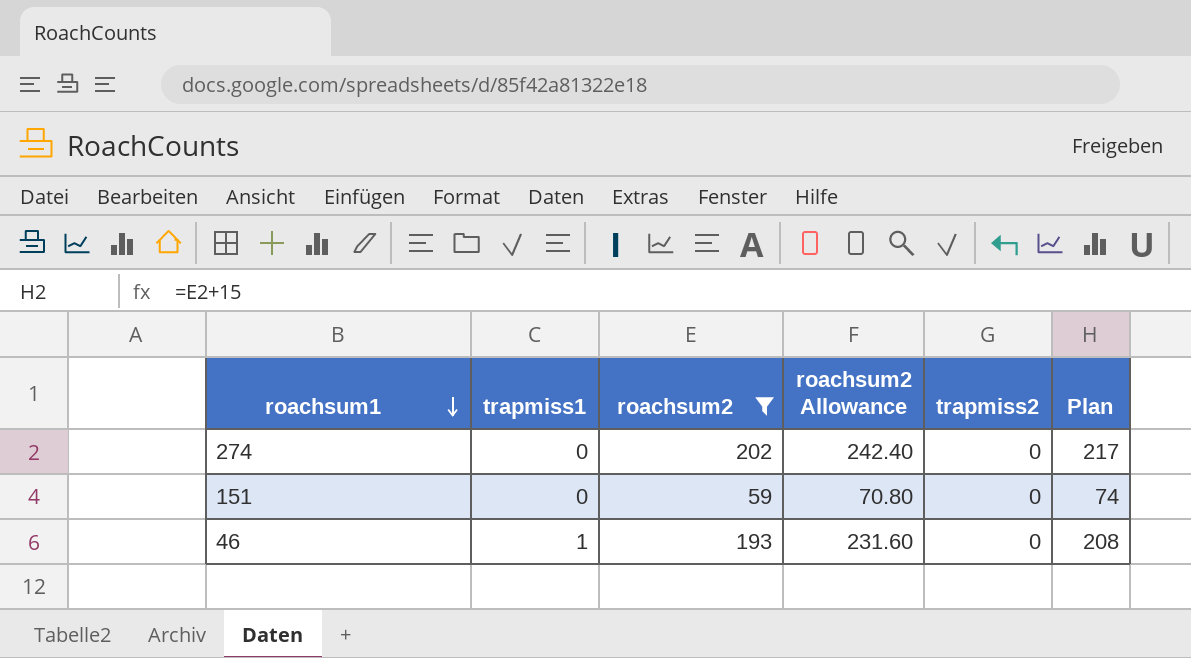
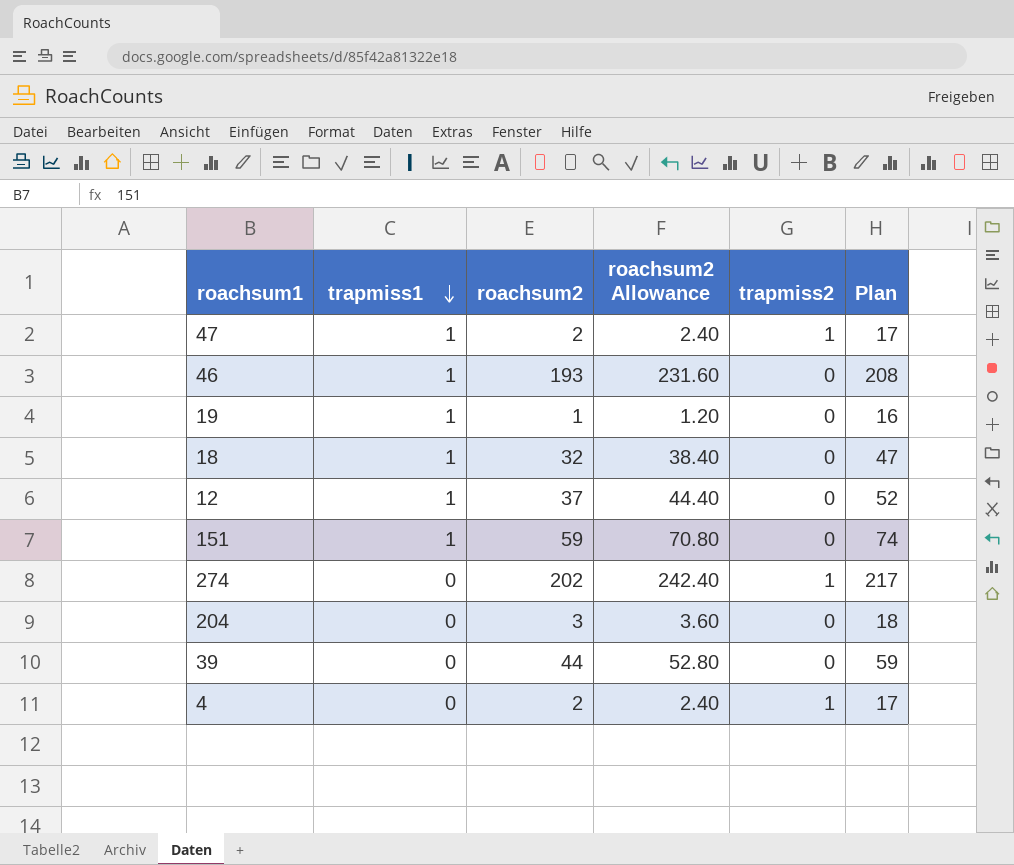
filter: roachsum2 >= 59 -> none
row order: roachsum1 descending -> trapmiss1 descending
151 | trapmiss1: 0 -> 1
274 | trapmiss2: 0 -> 1

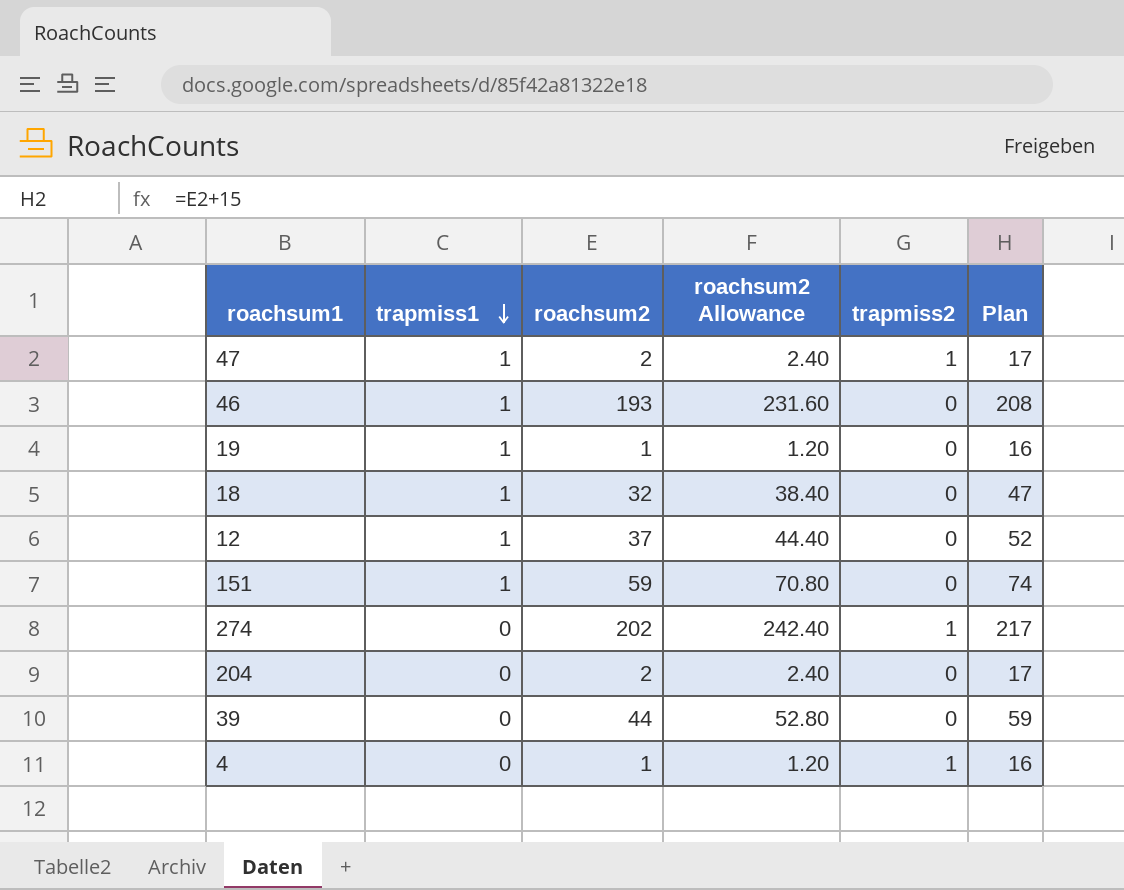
204 | roachsum2: 3 -> 2
204 | roachsum2 Allowance: 3.60 -> 2.40
204 | Plan: 18 -> 17
4 | roachsum2: 2 -> 1
4 | roachsum2 Allowance: 2.40 -> 1.20
4 | Plan: 17 -> 16

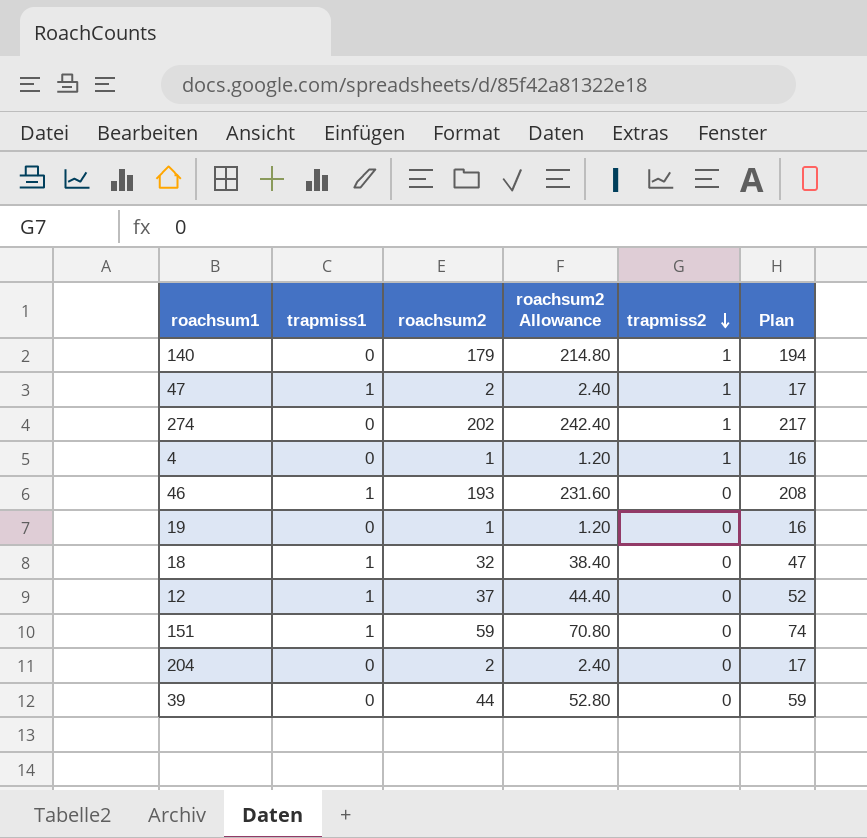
row order: trapmiss1 descending -> trapmiss2 descending
row 140: none -> 0 | 179 | 214.80 | 1 | 194
19 | trapmiss1: 1 -> 0

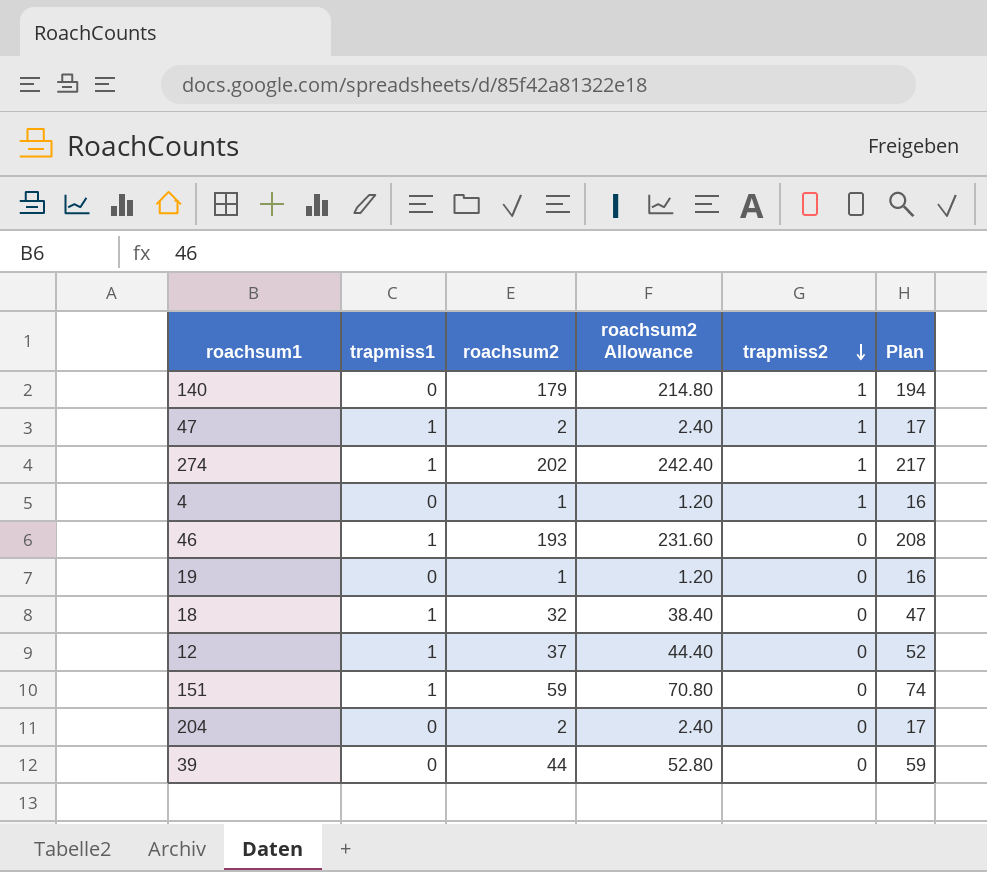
274 | trapmiss1: 0 -> 1

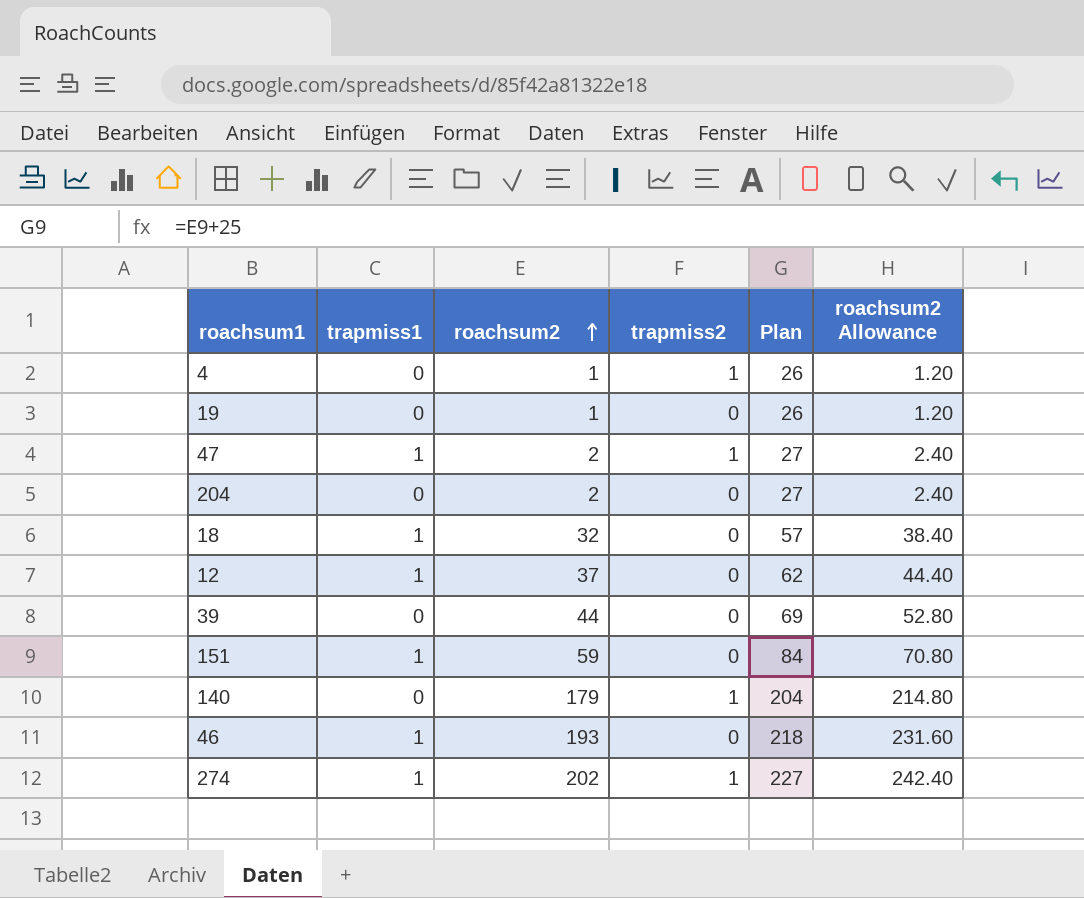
row order: trapmiss2 descending -> roachsum2 ascending
column Plan | formula: [roachsum2] + 15 -> [roachsum2] + 25
column roachsum2 Allowance | position: 4 -> 6

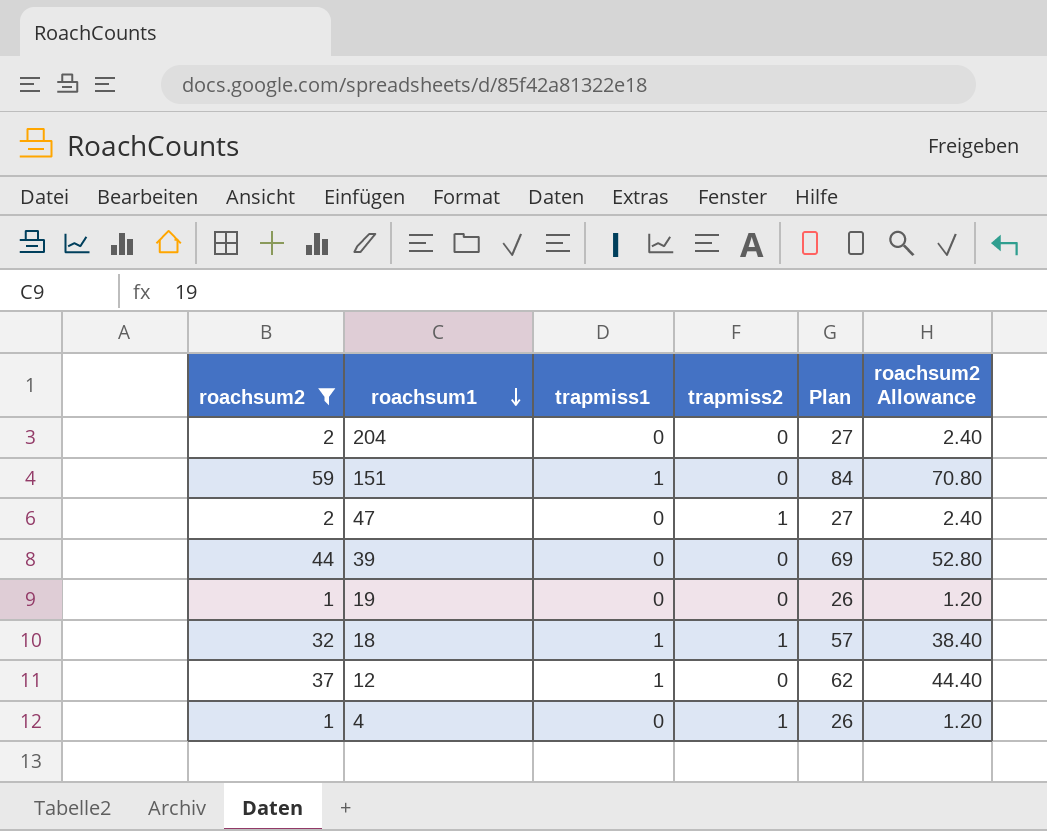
filter: none -> roachsum2 <= 59
row order: roachsum2 ascending -> roachsum1 descending
column roachsum2 | position: 3 -> 1
47 | trapmiss1: 1 -> 0
18 | trapmiss2: 0 -> 1

